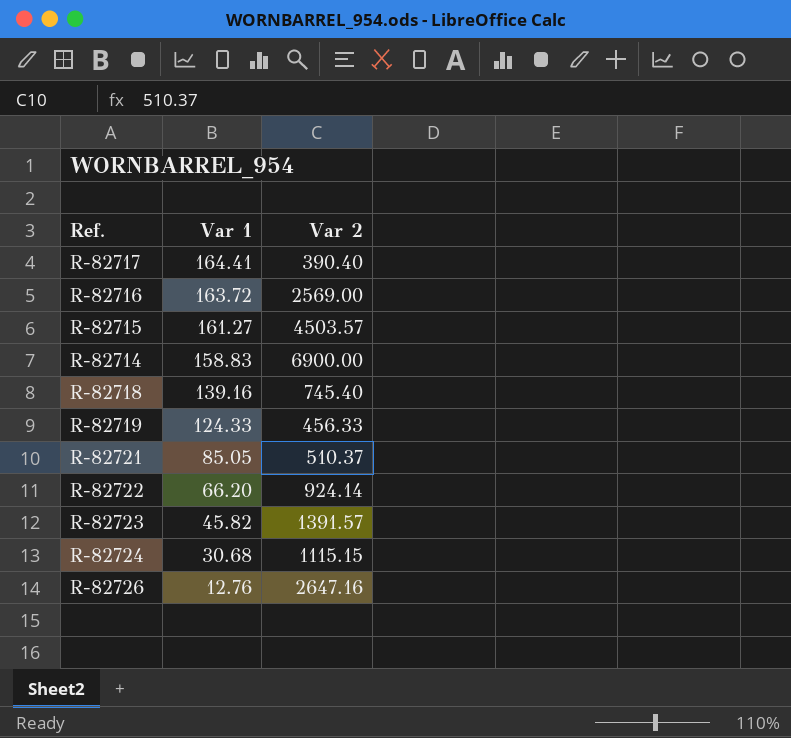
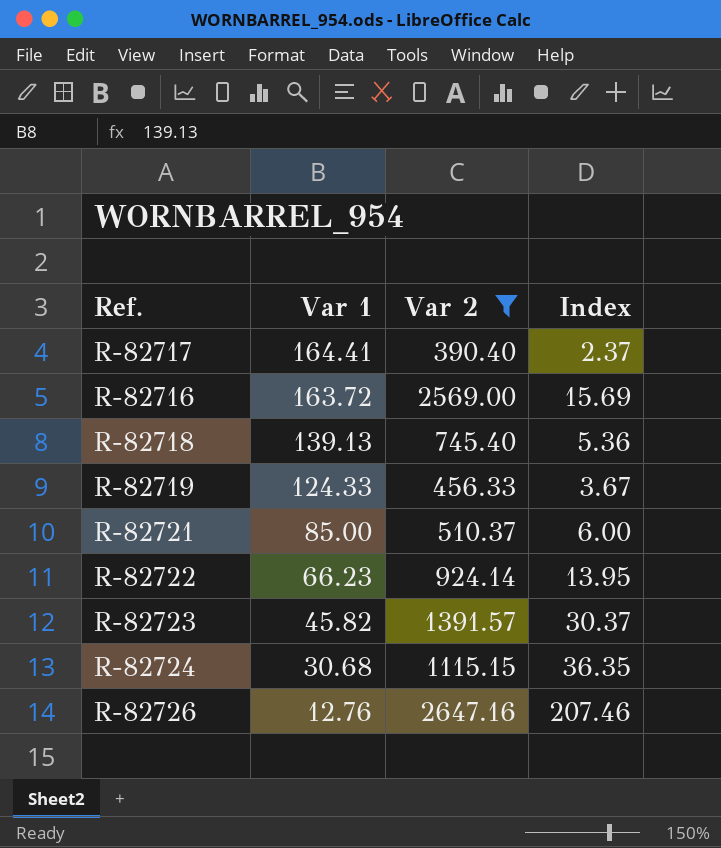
filter: none -> Var 2 <= 2647.16
column Index | formula: none -> [Var 2] / [Var 1]
R-82718 | Var 1: 139.16 -> 139.13
R-82721 | Var 1: 85.05 -> 85.00
R-82722 | Var 1: 66.20 -> 66.23

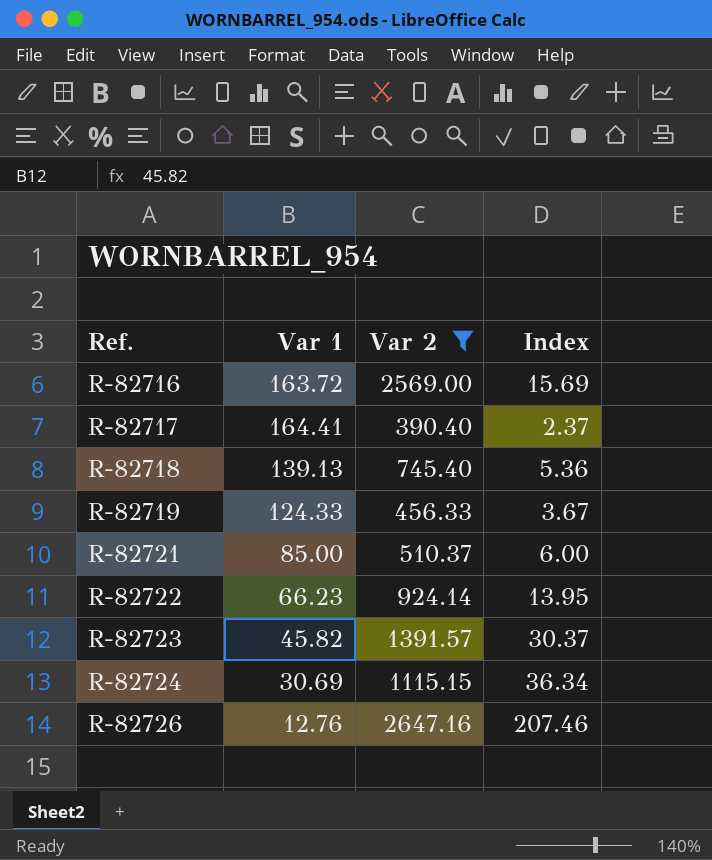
row order: Var 1 descending -> Ref. ascending
R-82724 | Var 1: 30.68 -> 30.69
R-82724 | Index: 36.35 -> 36.34

